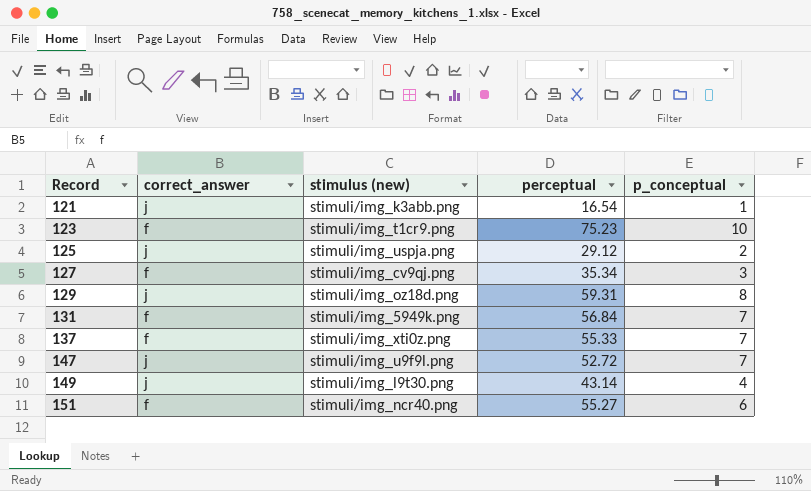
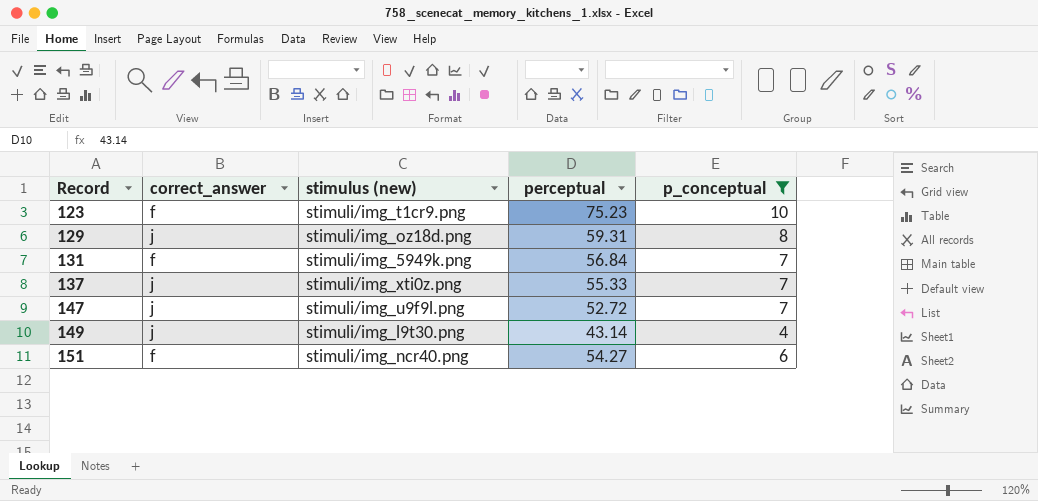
filter: none -> p_conceptual >= 4
137 | correct_answer: f -> j
151 | perceptual: 55.27 -> 54.27

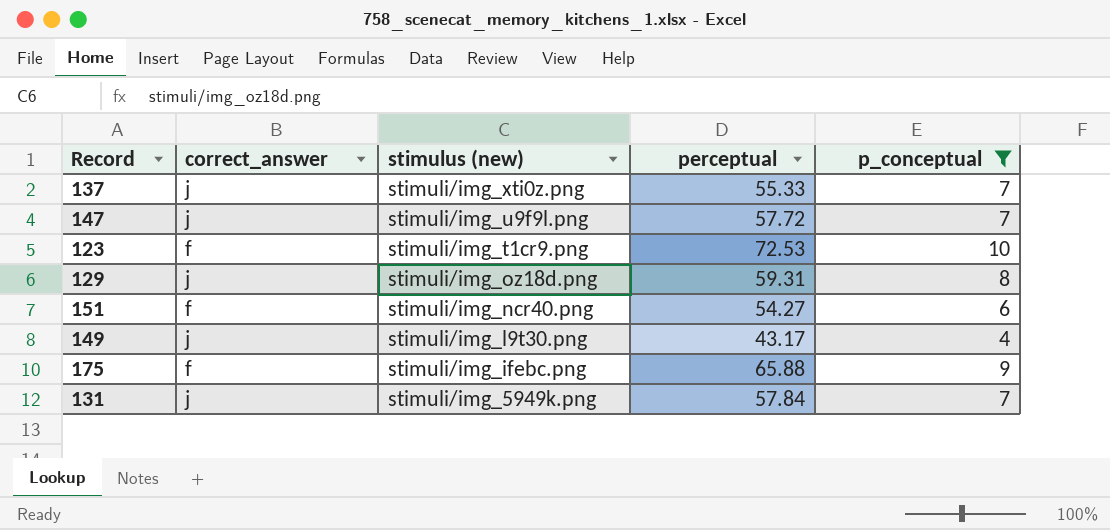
row order: Record ascending -> stimulus (new) descending
147 | perceptual: 52.72 -> 57.72
123 | perceptual: 75.23 -> 72.53
149 | perceptual: 43.14 -> 43.17
row 175: none -> f | stimuli/img_ifebc.png | 65.88 | 9
131 | correct_answer: f -> j
131 | perceptual: 56.84 -> 57.84

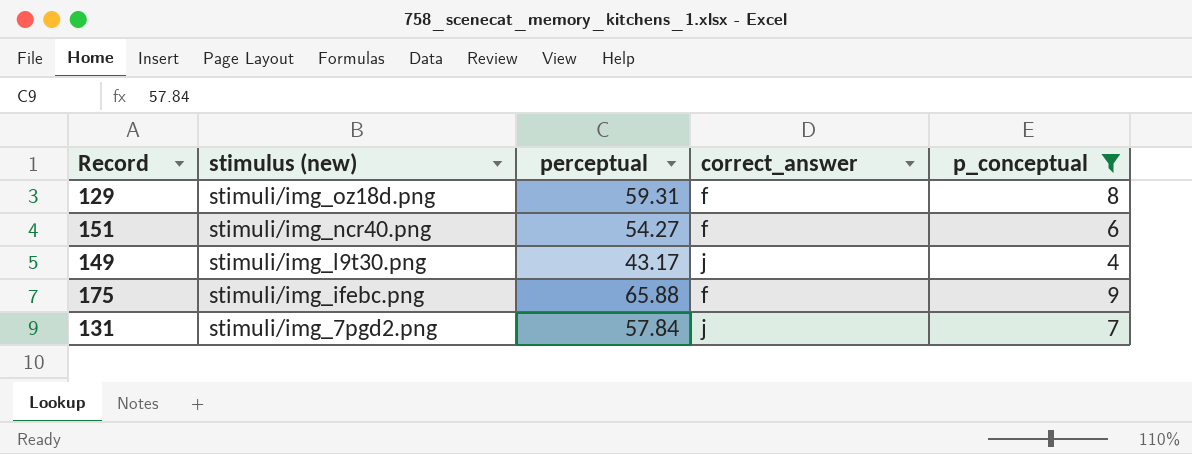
column correct_answer | position: 2 -> 4
row 137: j | stimuli/img_xti0z.png | 55.33 | 7 -> none
row 147: j | stimuli/img_u9f9l.png | 57.72 | 7 -> none
row 123: f | stimuli/img_t1cr9.png | 72.53 | 10 -> none
129 | correct_answer: j -> f
131 | stimulus (new): stimuli/img_5949k.png -> stimuli/img_7pgd2.png

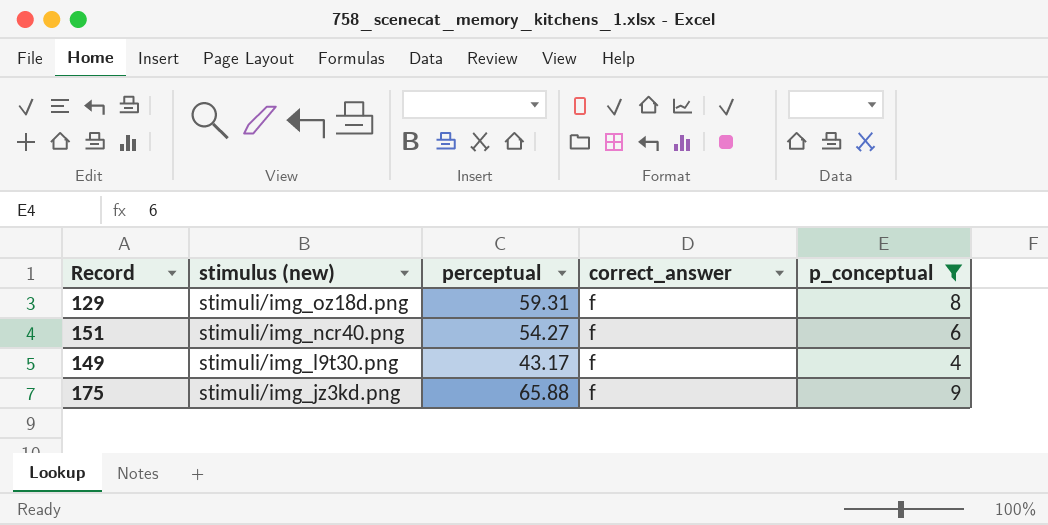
row 131: stimuli/img_7pgd2.png | 57.84 | j | 7 -> none
149 | correct_answer: j -> f
175 | stimulus (new): stimuli/img_ifebc.png -> stimuli/img_jz3kd.png

